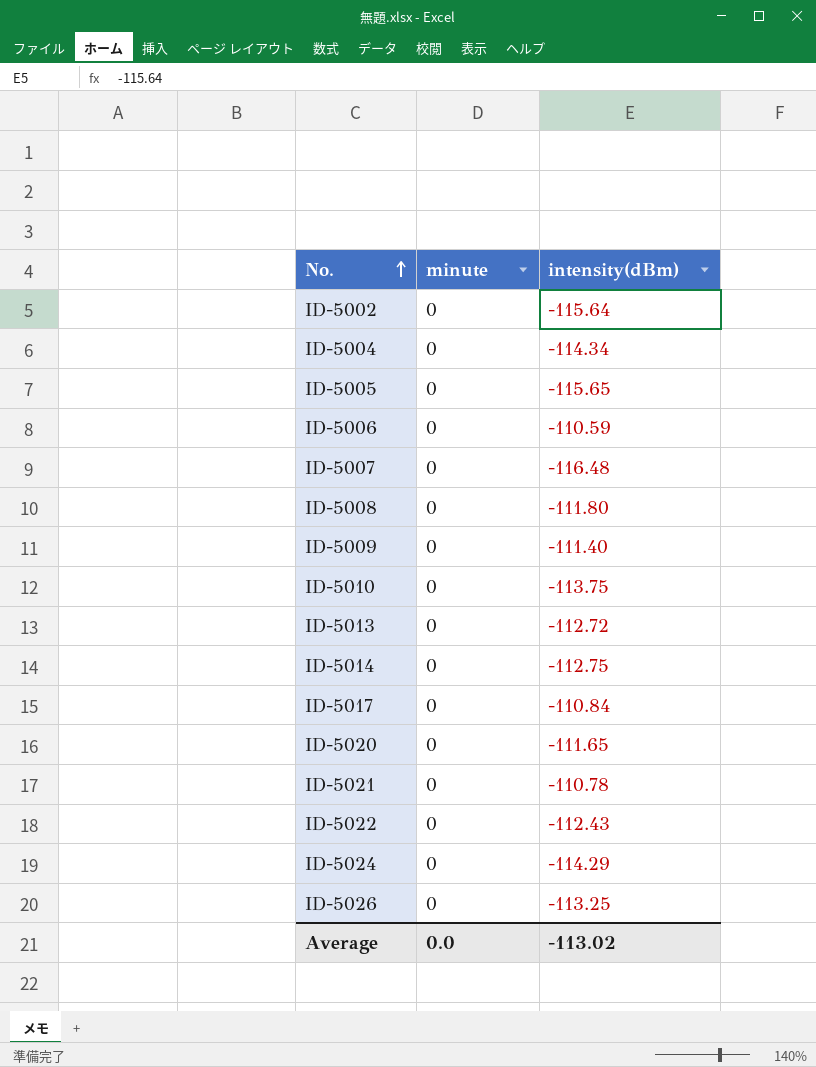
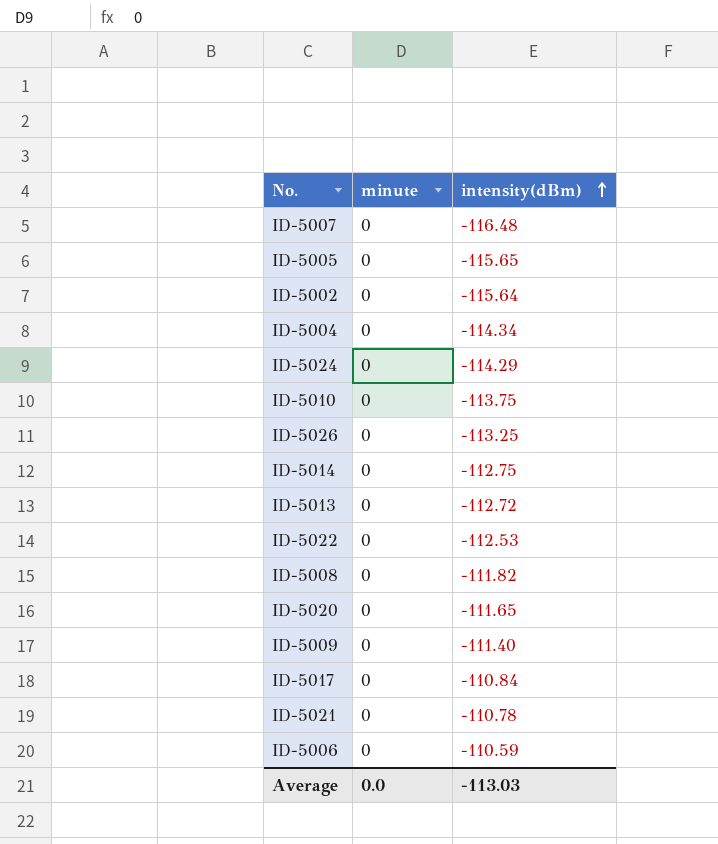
row order: No. ascending -> intensity(dBm) ascending
ID-5022 | intensity(dBm): -112.43 -> -112.53
ID-5008 | intensity(dBm): -111.80 -> -111.82
Average | intensity(dBm): -113.02 -> -113.03

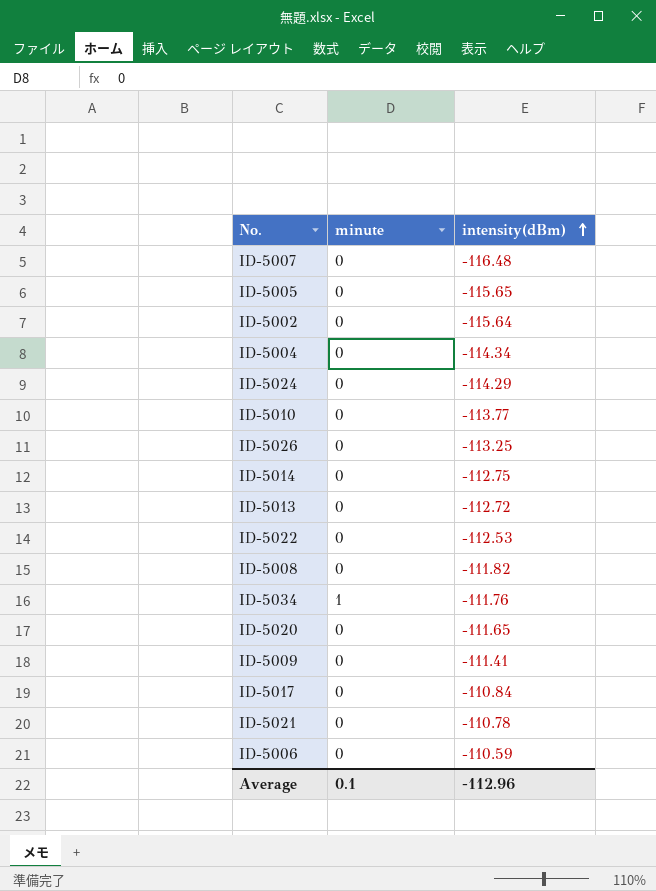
ID-5010 | intensity(dBm): -113.75 -> -113.77
row ID-5034: none -> 1 | -111.76
ID-5009 | intensity(dBm): -111.40 -> -111.41
Average | minute: 0.0 -> 0.1
Average | intensity(dBm): -113.03 -> -112.96

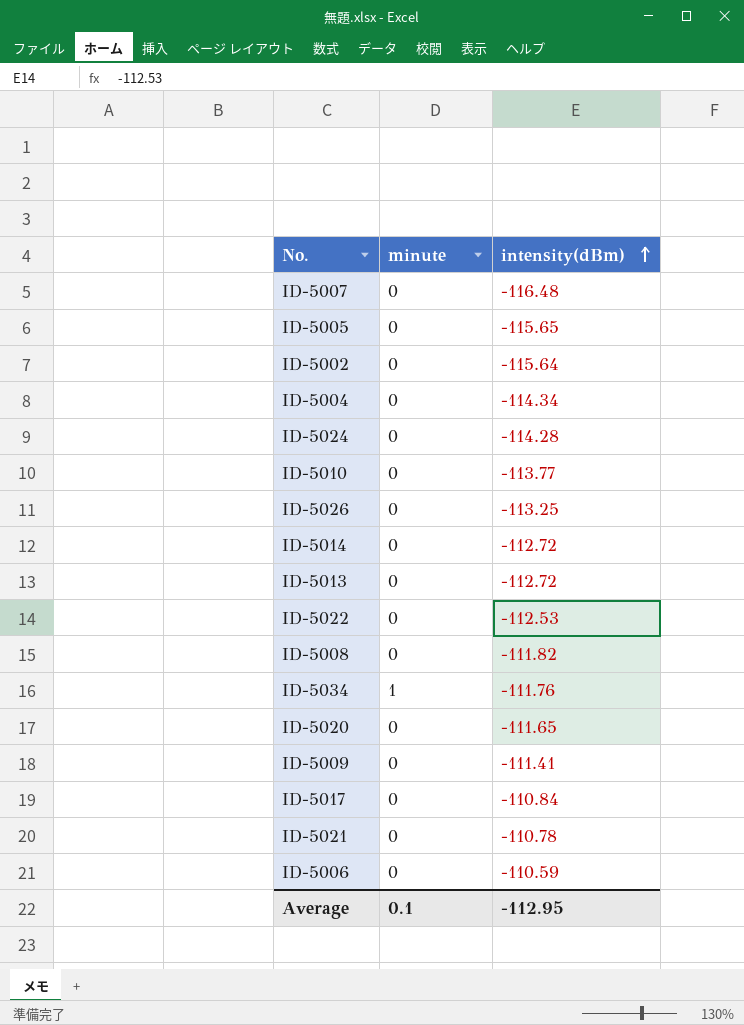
ID-5024 | intensity(dBm): -114.29 -> -114.28
ID-5014 | intensity(dBm): -112.75 -> -112.72
Average | intensity(dBm): -112.96 -> -112.95

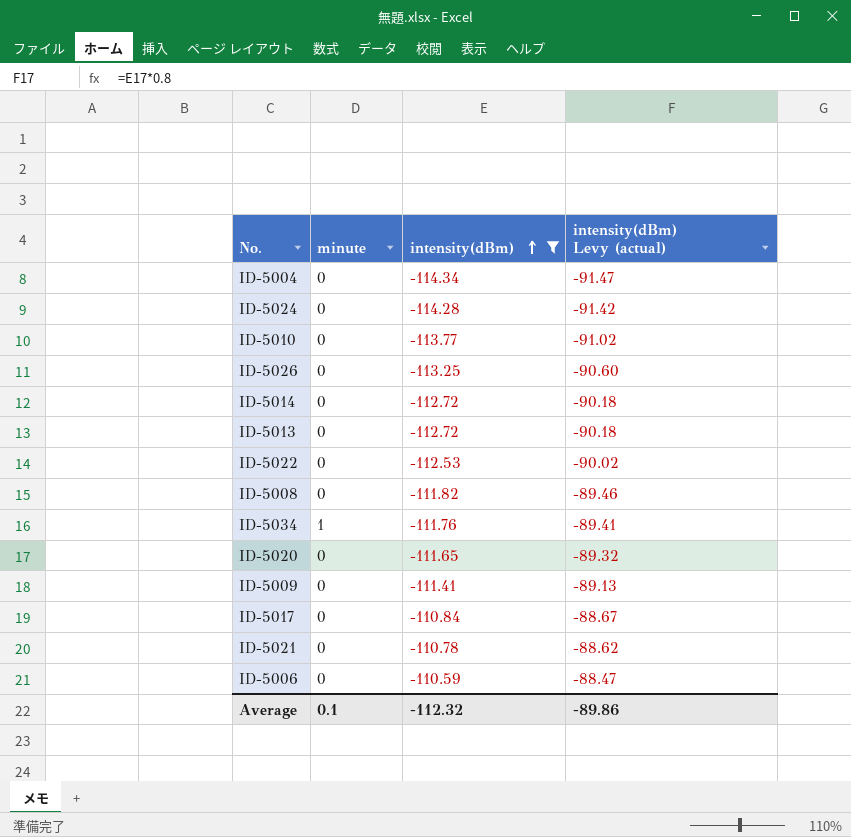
filter: none -> intensity(dBm) >= -114.34
column intensity(dBm) Levy (actual) | formula: none -> [intensity(dBm)] * 0.8
Average | intensity(dBm): -112.95 -> -112.32

